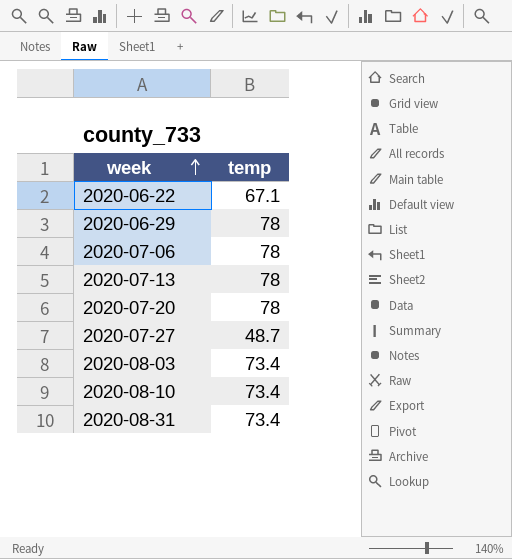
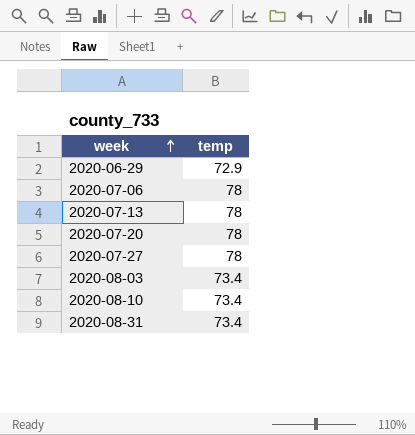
row 2020-06-22: 67.1 -> none
2020-06-29 | temp: 78 -> 72.9
2020-07-27 | temp: 48.7 -> 78

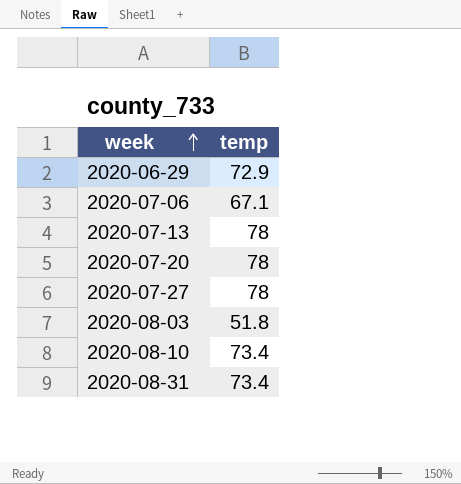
2020-07-06 | temp: 78 -> 67.1
2020-08-03 | temp: 73.4 -> 51.8

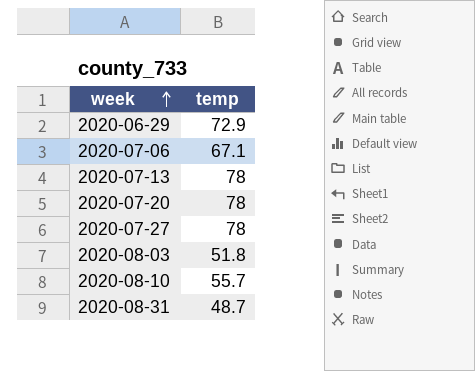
2020-08-10 | temp: 73.4 -> 55.7
2020-08-31 | temp: 73.4 -> 48.7

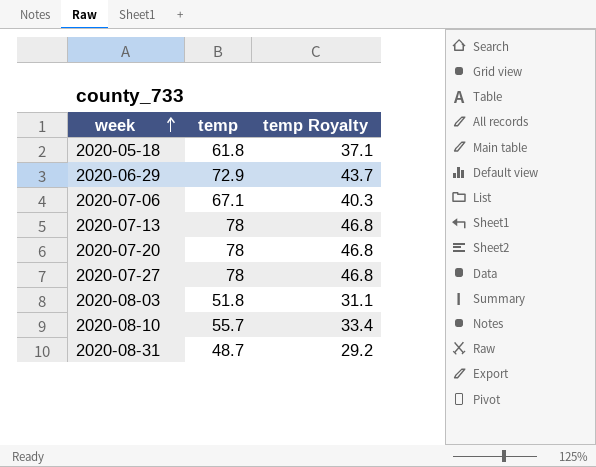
column temp Royalty | formula: none -> [temp] * 0.6
row 2020-05-18: none -> 61.8 | 37.1

